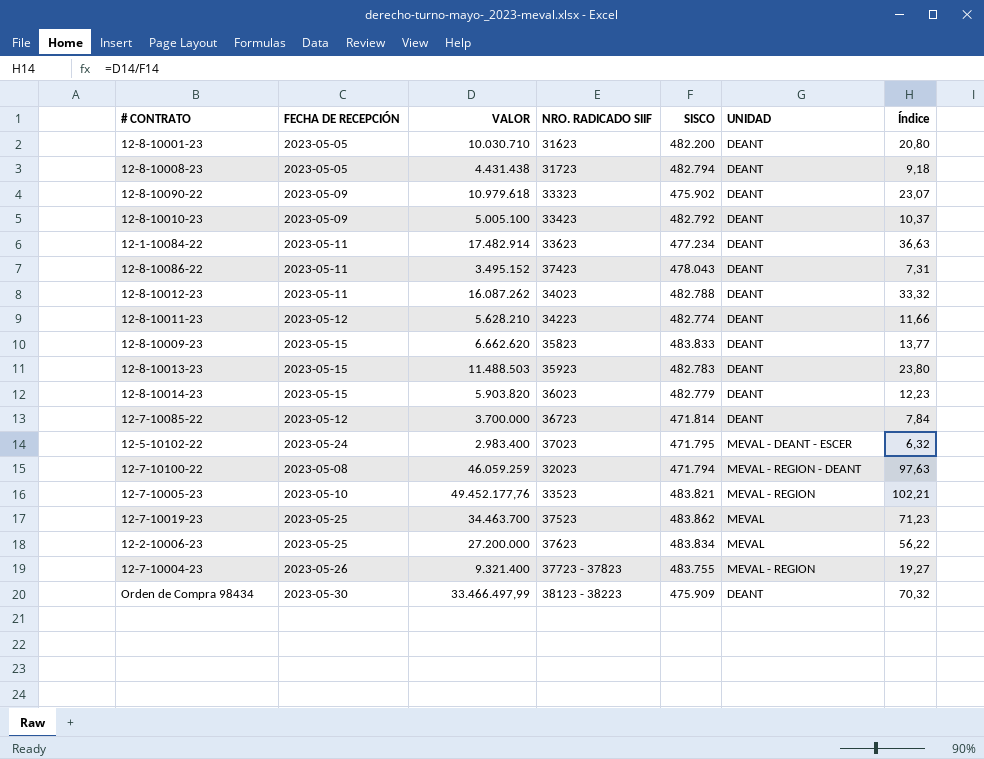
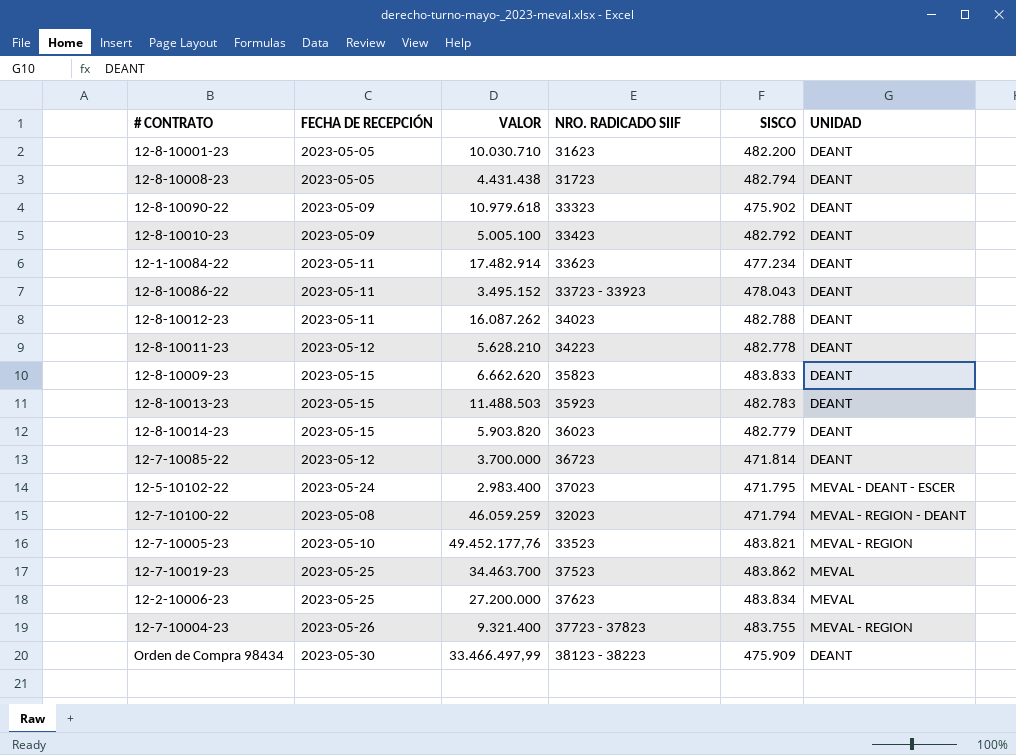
column Índice | formula: [VALOR] / [SISCO] -> none
12-8-10086-22 | NRO. RADICADO SIIF: 37423 -> 33723 - 33923
12-8-10011-23 | SISCO: 482.774 -> 482.778

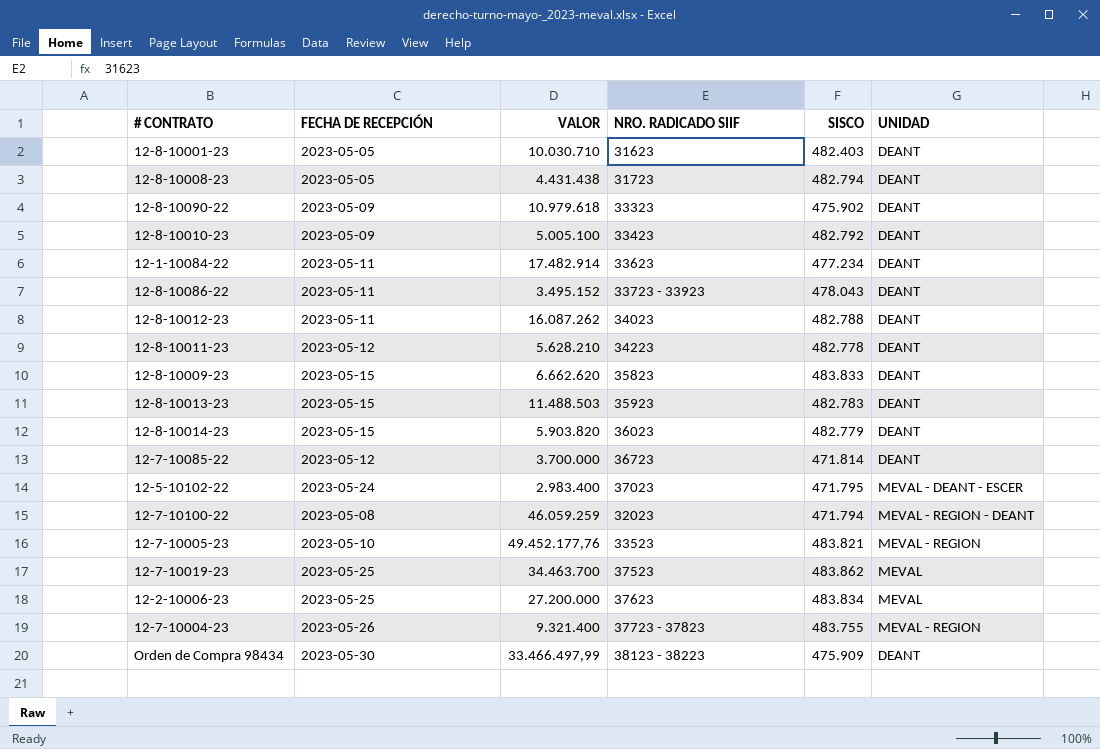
12-8-10001-23 | SISCO: 482.200 -> 482.403

